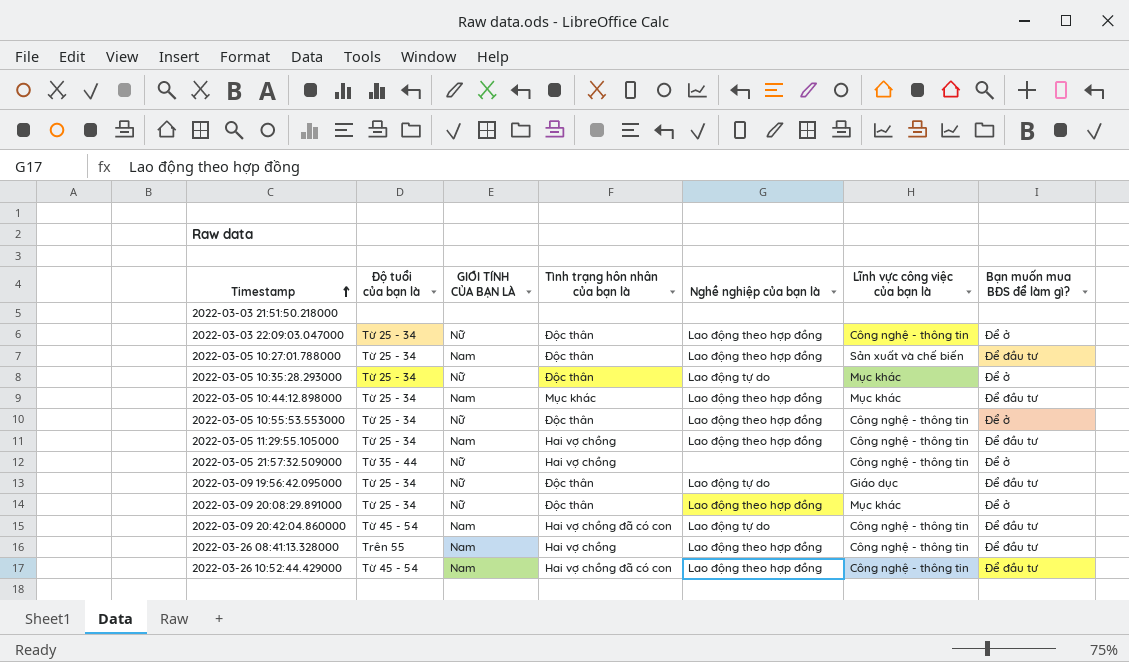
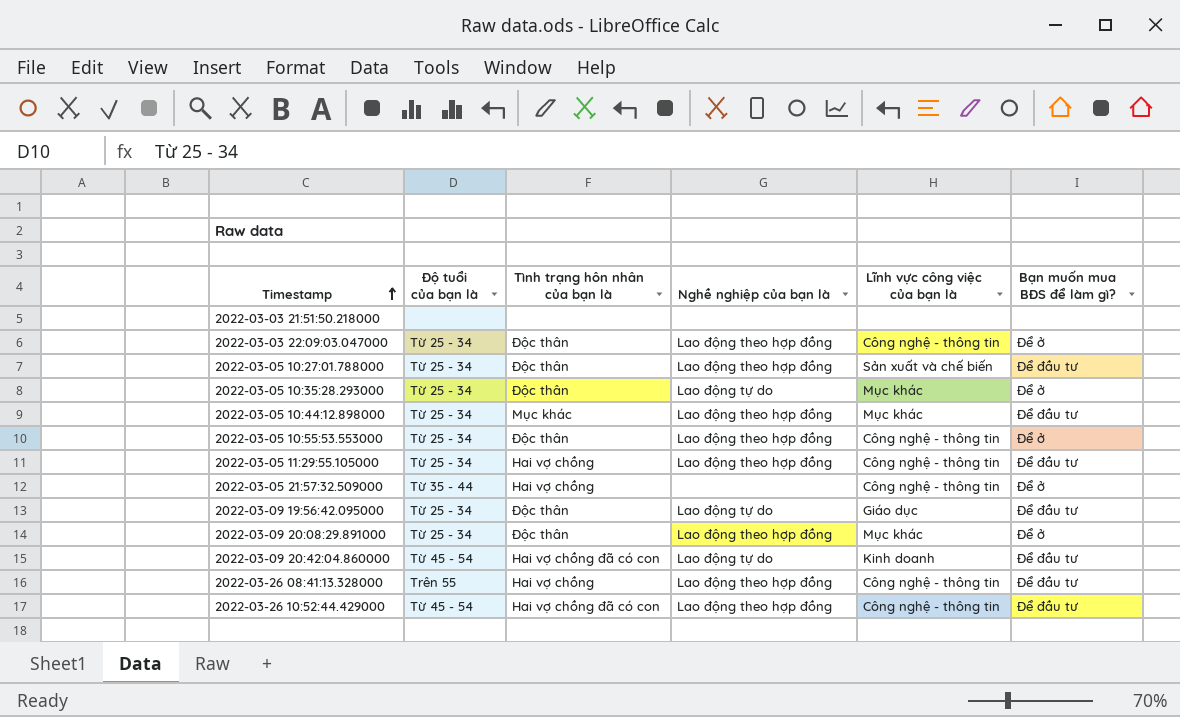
column GIỚI TÍNH CỦA BẠN LÀ | position: 3 -> none
2022-03-09 20:42:04.860000 | Lĩnh vực công việc của bạn là: Công nghệ - thông tin -> Kinh doanh

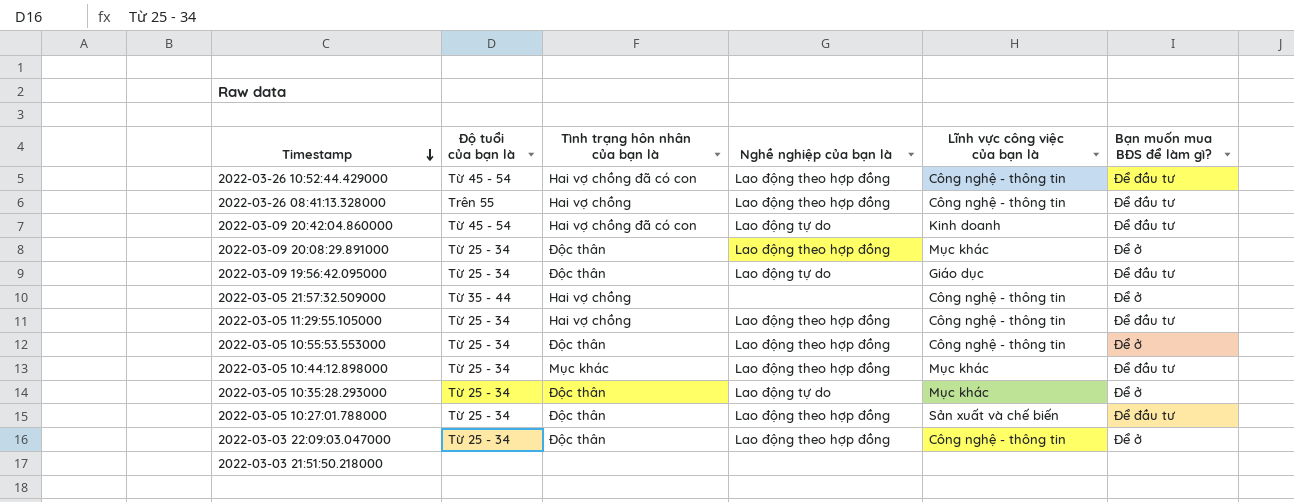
row order: Timestamp ascending -> Timestamp descending

